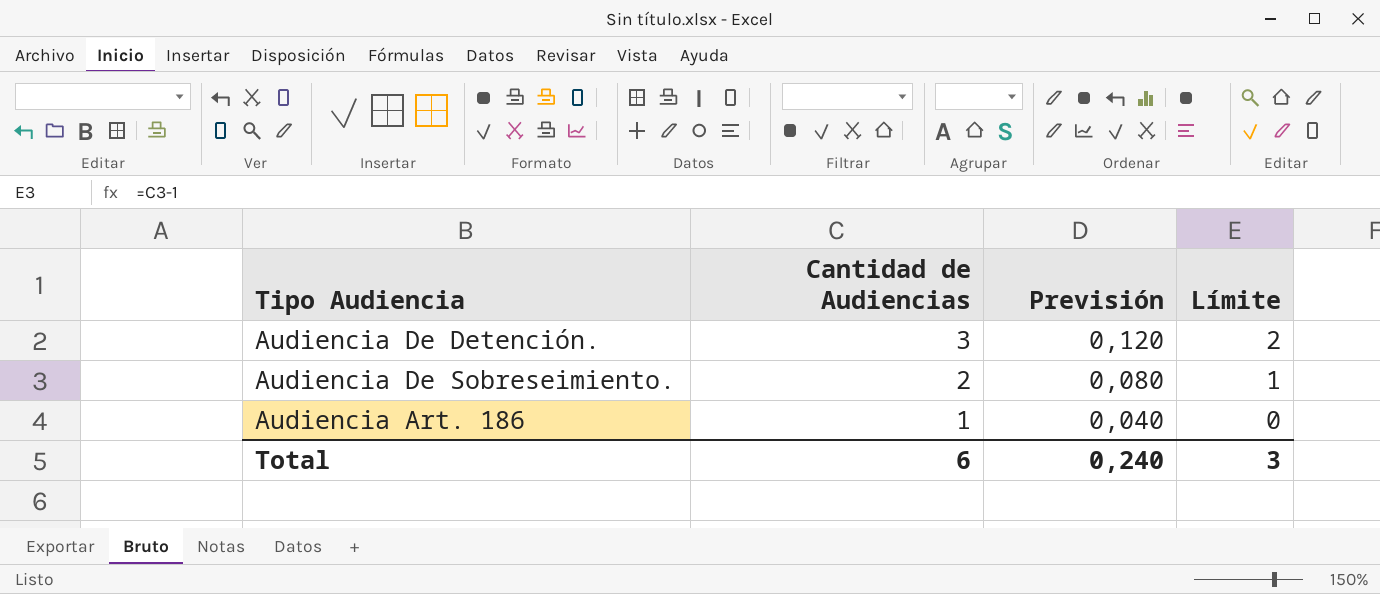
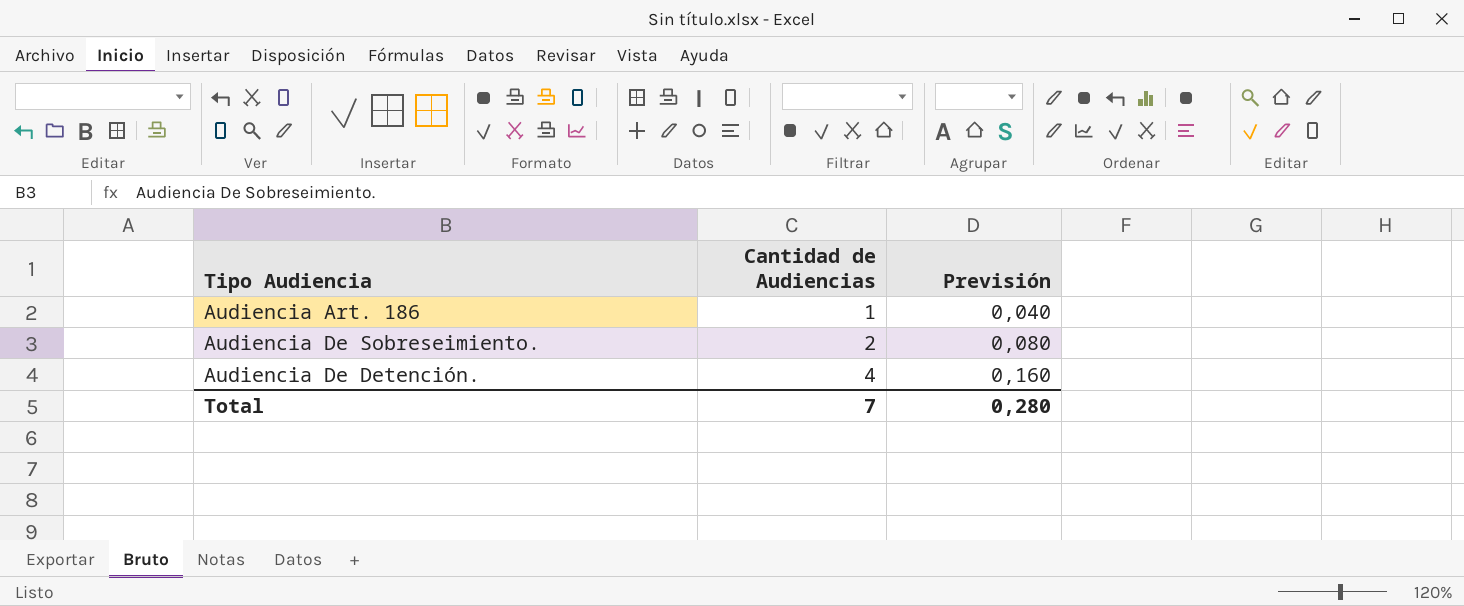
row order: Cantidad de Audiencias descending -> Cantidad de Audiencias ascending
column Límite | formula: [Cantidad de Audiencias] - 1 -> none
Audiencia De Detención. | Cantidad de Audiencias: 3 -> 4
Audiencia De Detención. | Previsión: 0,120 -> 0,160
Total | Cantidad de Audiencias: 6 -> 7
Total | Previsión: 0,240 -> 0,280

